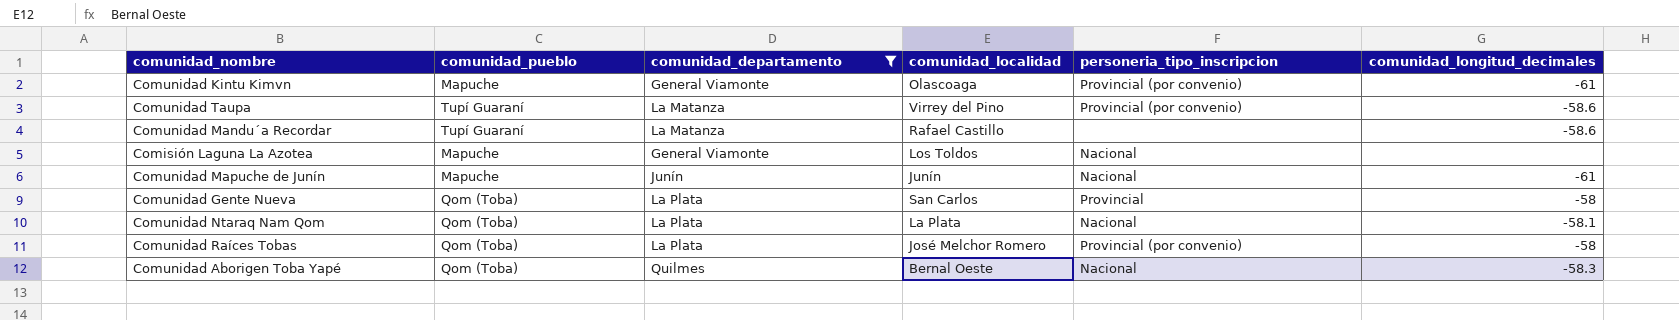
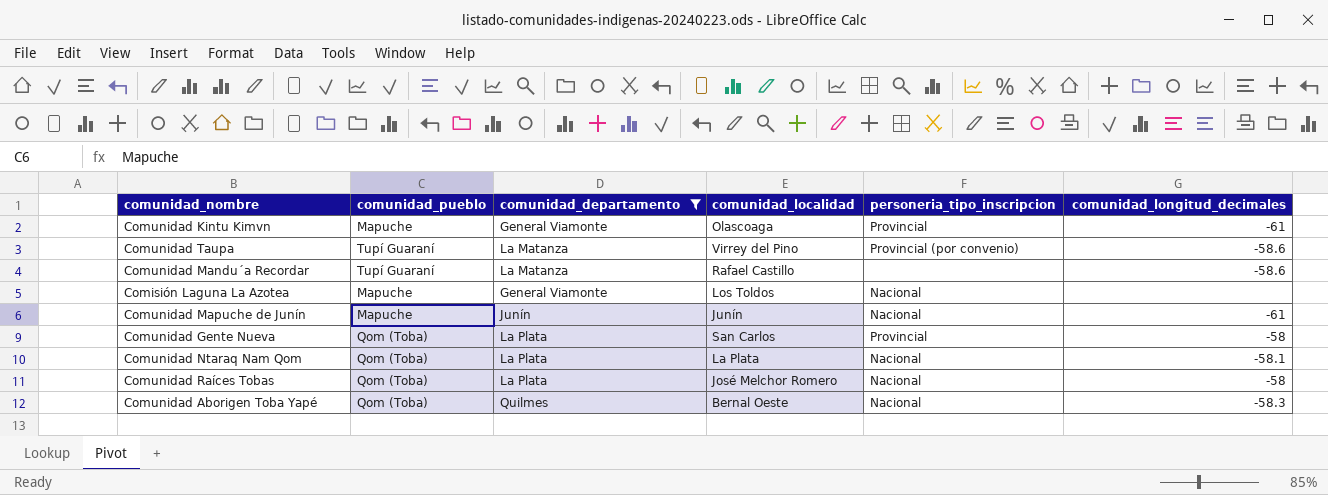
Comunidad Kintu Kimvn | personeria_tipo_inscripcion: Provincial (por convenio) -> Provincial
Comunidad Raíces Tobas | personeria_tipo_inscripcion: Provincial (por convenio) -> Nacional

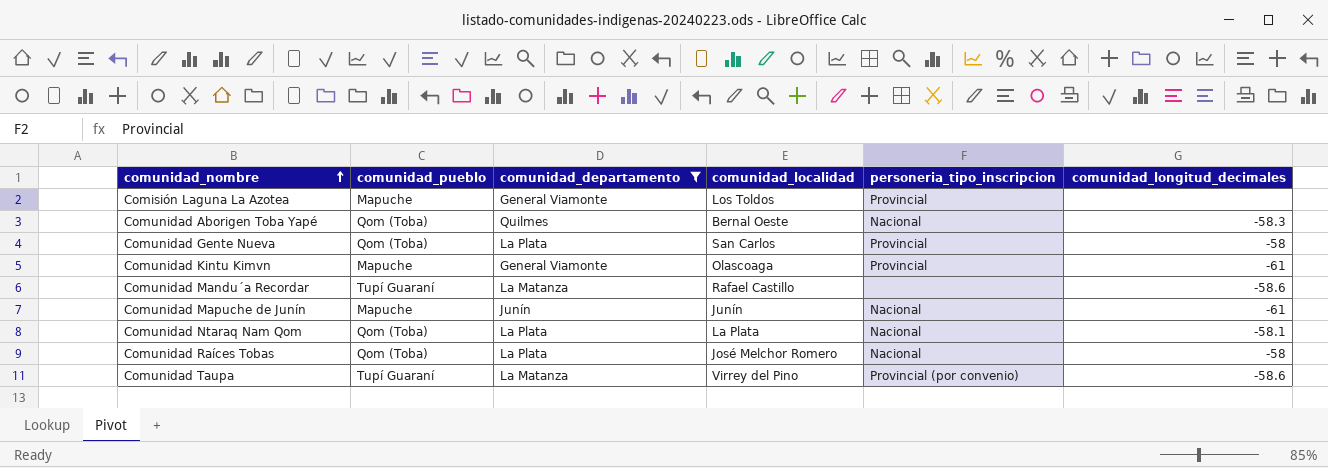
row order: none -> comunidad_nombre ascending
Comisión Laguna La Azotea | personeria_tipo_inscripcion: Nacional -> Provincial

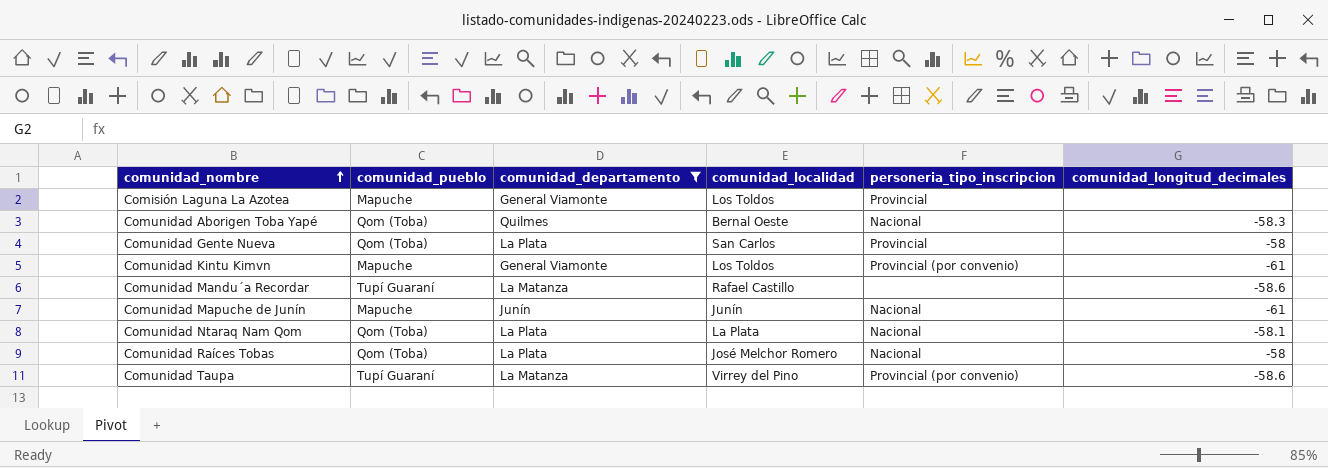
Comunidad Kintu Kimvn | comunidad_localidad: Olascoaga -> Los Toldos
Comunidad Kintu Kimvn | personeria_tipo_inscripcion: Provincial -> Provincial (por convenio)

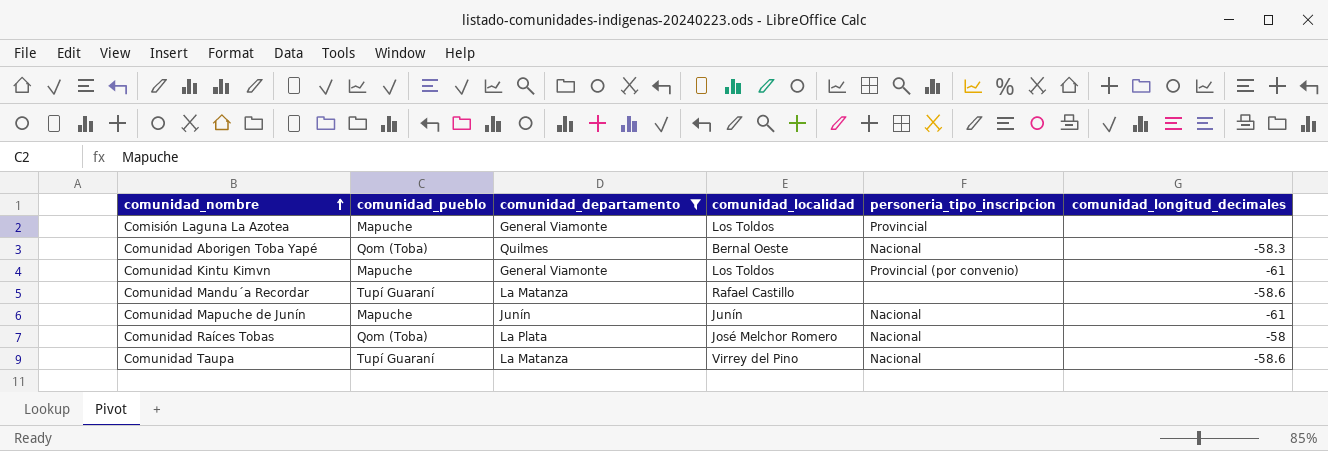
row Comunidad Gente Nueva: Qom (Toba) | La Plata | San Carlos | Provincial | -58 -> none
row Comunidad Ntaraq Nam Qom: Qom (Toba) | La Plata | La Plata | Nacional | -58.1 -> none
Comunidad Taupa | personeria_tipo_inscripcion: Provincial (por convenio) -> Nacional

